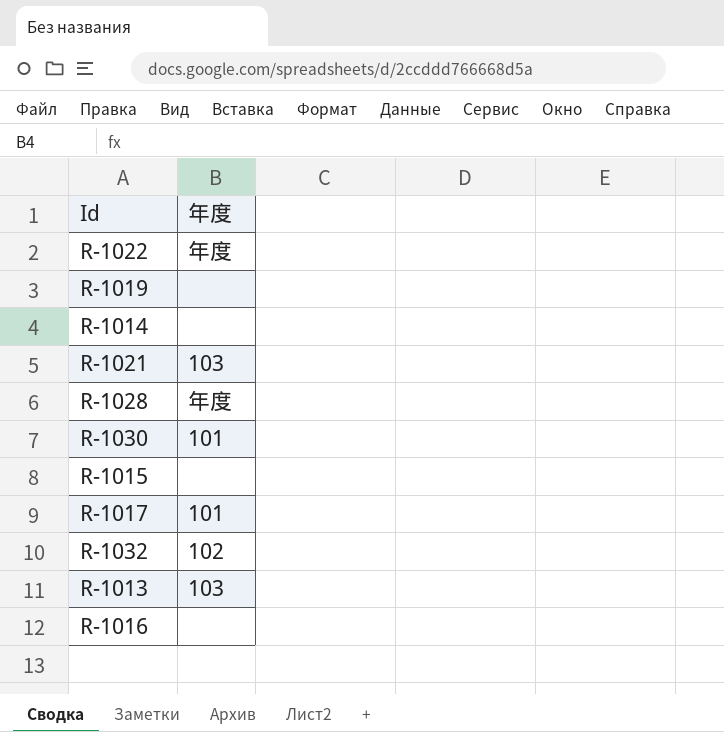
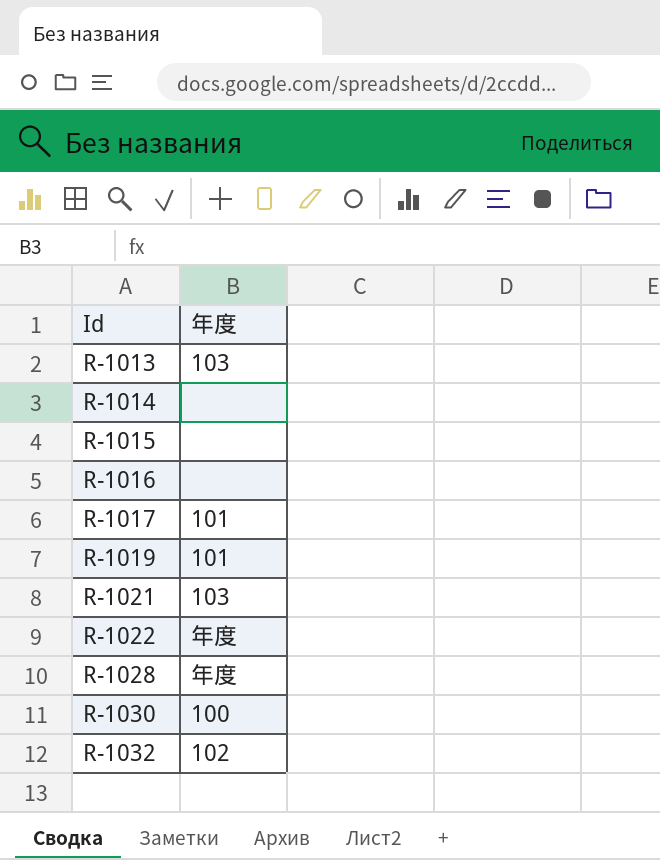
row order: none -> Id ascending
R-1019 | 年度: none -> 101
R-1030 | 年度: 101 -> 100

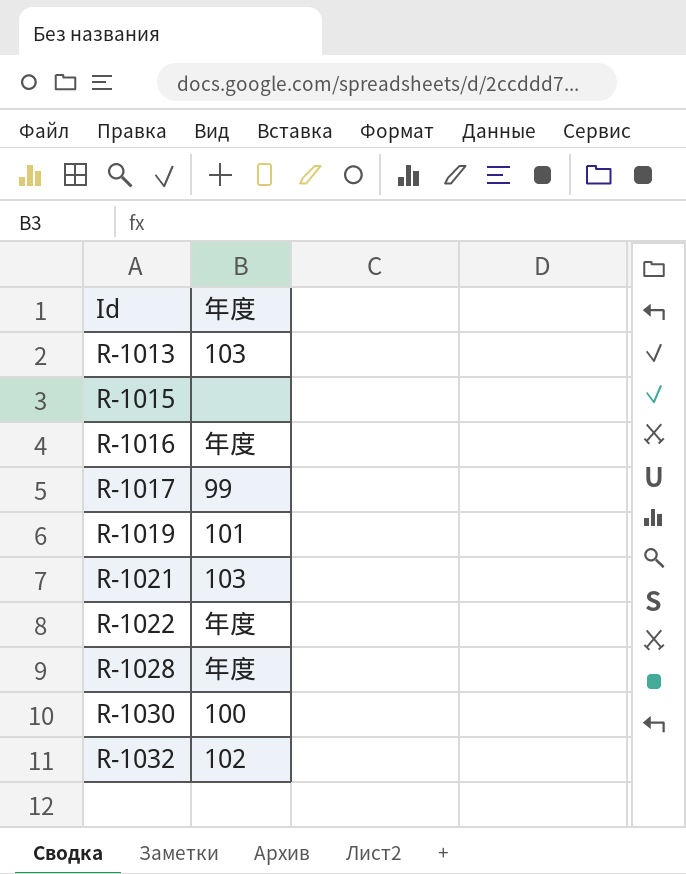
row R-1014: none -> none
R-1016 | 年度: none -> 年度
R-1017 | 年度: 101 -> 99

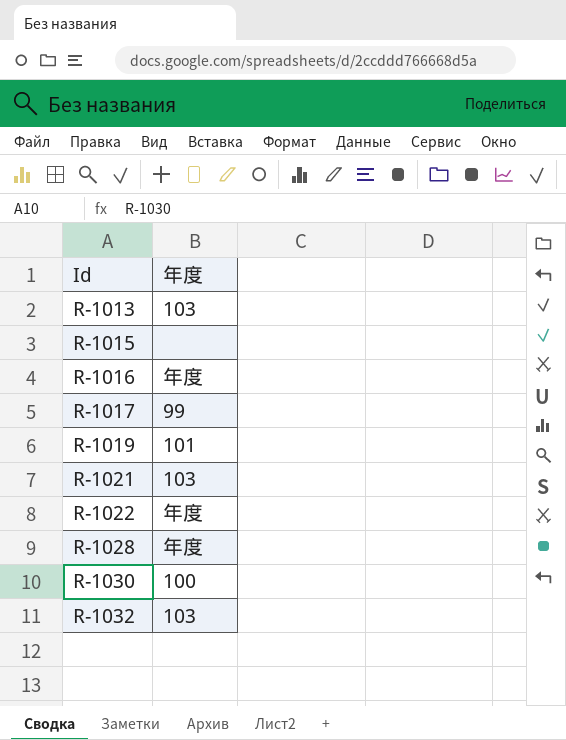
R-1032 | 年度: 102 -> 103

